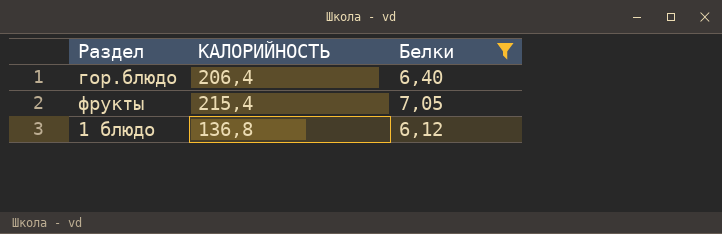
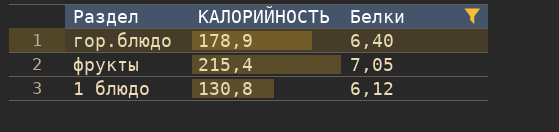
гор.блюдо | КАЛОРИЙНОСТЬ: 206,4 -> 178,9
1 блюдо | КАЛОРИЙНОСТЬ: 136,8 -> 130,8

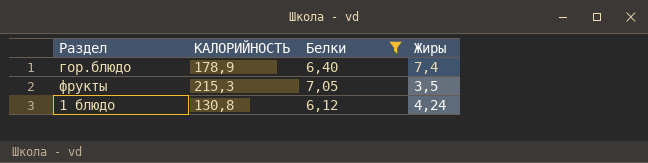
column Жиры | position: none -> 4
фрукты | КАЛОРИЙНОСТЬ: 215,4 -> 215,3

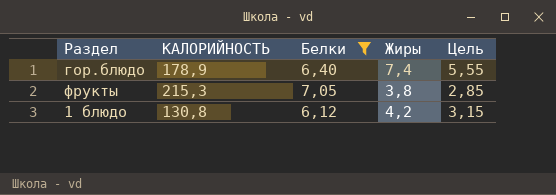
column Цель | formula: none -> [Жиры] * 0,75
фрукты | Жиры: 3,5 -> 3,8
1 блюдо | Жиры: 4,24 -> 4,2

